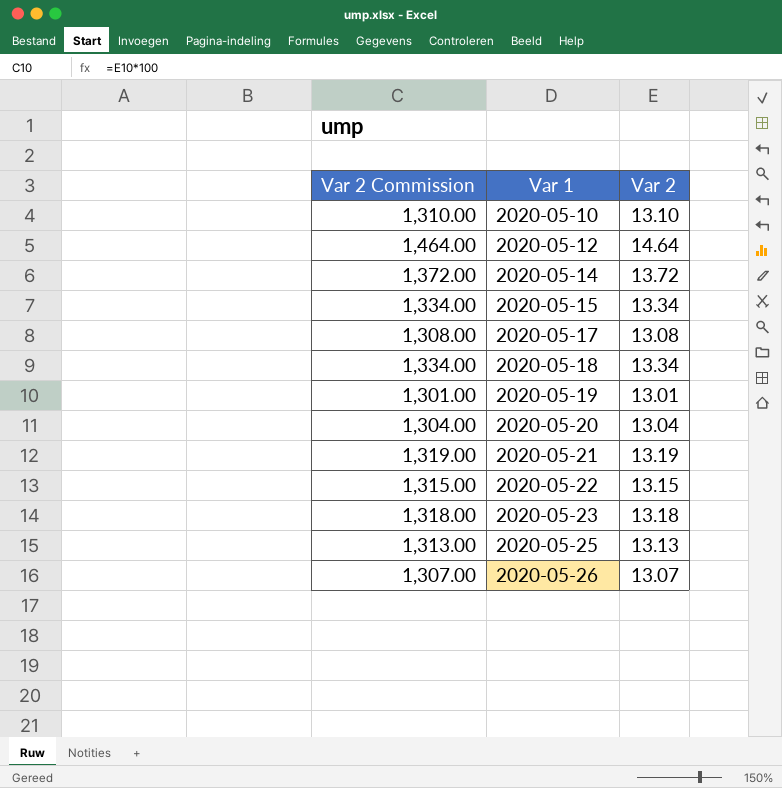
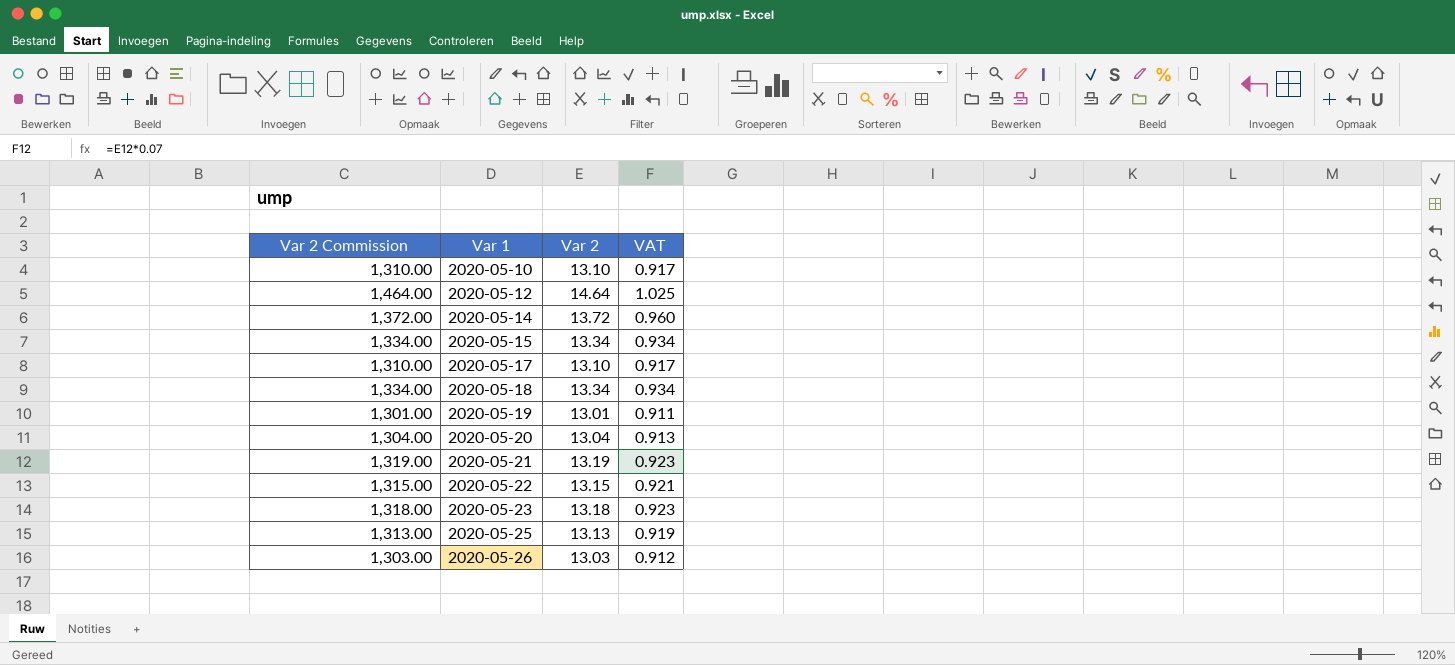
column VAT | formula: none -> [Var 2] * 0.07
2020-05-17 | Var 2 Commission: 1,308.00 -> 1,310.00
2020-05-17 | Var 2: 13.08 -> 13.10
2020-05-26 | Var 2 Commission: 1,307.00 -> 1,303.00
2020-05-26 | Var 2: 13.07 -> 13.03

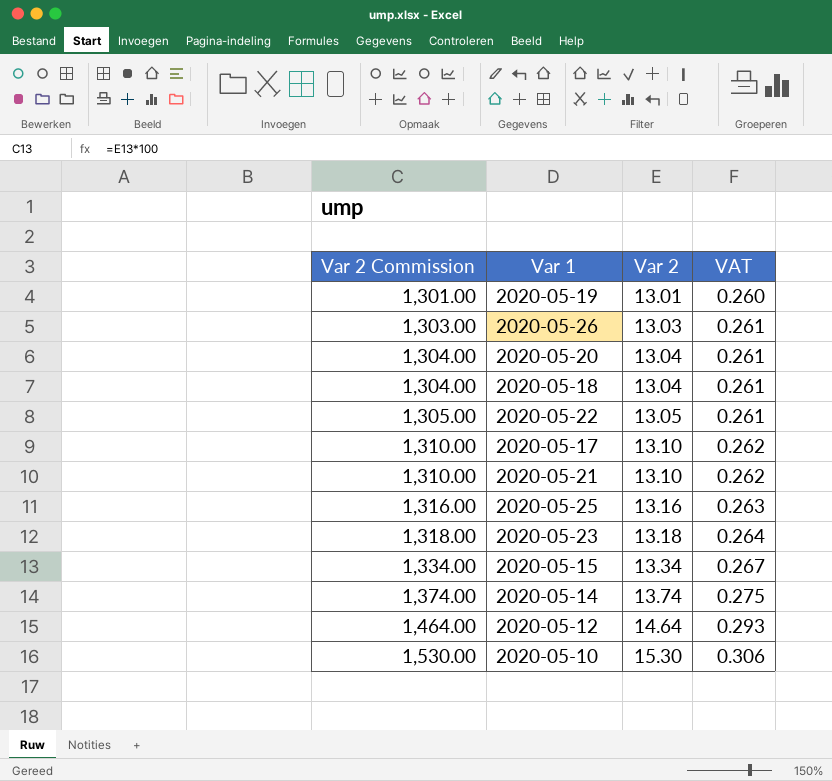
row order: Var 1 ascending -> Var 2 Commission ascending
column VAT | formula: [Var 2] * 0.07 -> [Var 2] * 0.02
2020-05-18 | Var 2 Commission: 1,334.00 -> 1,304.00
2020-05-18 | Var 2: 13.34 -> 13.04
2020-05-22 | Var 2 Commission: 1,315.00 -> 1,305.00
2020-05-22 | Var 2: 13.15 -> 13.05
2020-05-21 | Var 2 Commission: 1,319.00 -> 1,310.00
2020-05-21 | Var 2: 13.19 -> 13.10
2020-05-25 | Var 2 Commission: 1,313.00 -> 1,316.00
2020-05-25 | Var 2: 13.13 -> 13.16
2020-05-14 | Var 2 Commission: 1,372.00 -> 1,374.00
2020-05-14 | Var 2: 13.72 -> 13.74
2020-05-10 | Var 2 Commission: 1,310.00 -> 1,530.00
2020-05-10 | Var 2: 13.10 -> 15.30

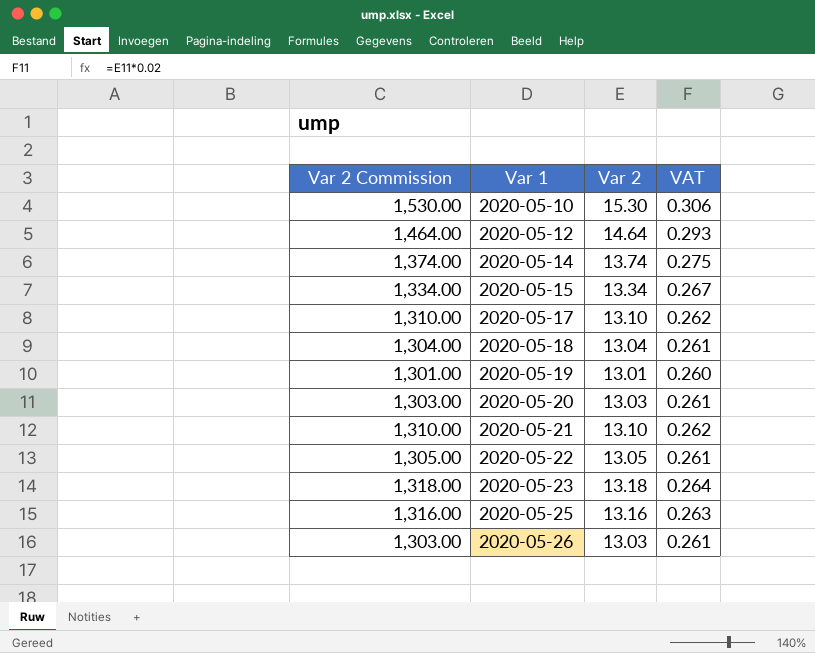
row order: Var 2 Commission ascending -> Var 1 ascending
2020-05-20 | Var 2 Commission: 1,304.00 -> 1,303.00
2020-05-20 | Var 2: 13.04 -> 13.03

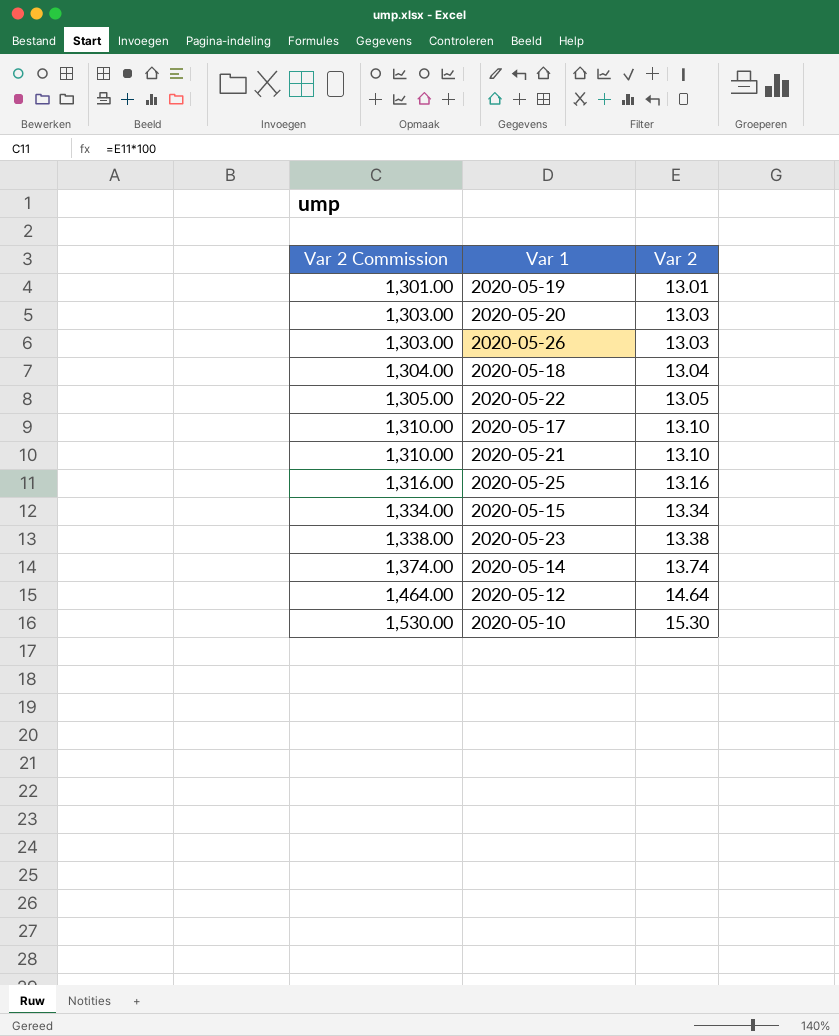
row order: Var 1 ascending -> Var 2 Commission ascending
column VAT | formula: [Var 2] * 0.02 -> none
2020-05-23 | Var 2 Commission: 1,318.00 -> 1,338.00
2020-05-23 | Var 2: 13.18 -> 13.38

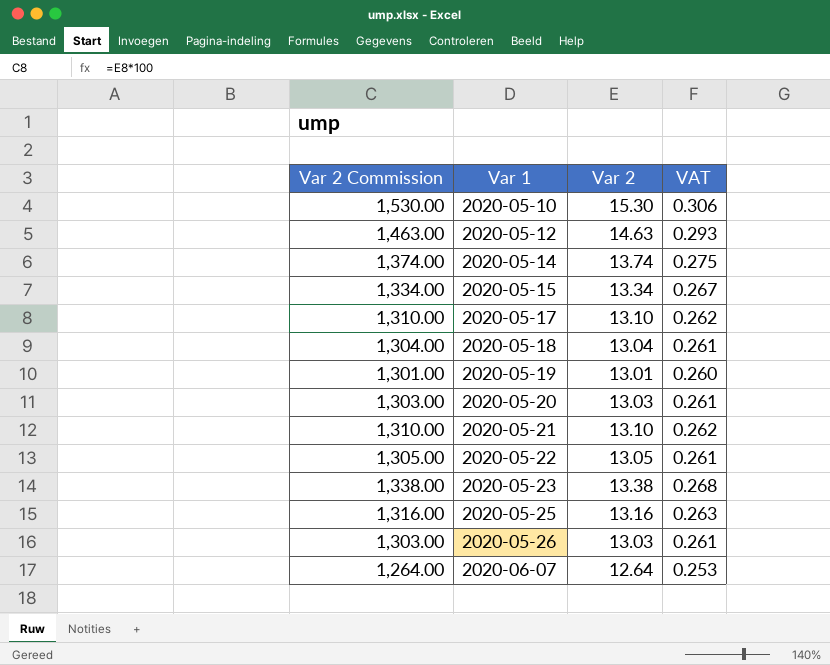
row order: Var 2 Commission ascending -> Var 1 ascending
column VAT | formula: none -> [Var 2] * 0.02
2020-05-12 | Var 2 Commission: 1,464.00 -> 1,463.00
2020-05-12 | Var 2: 14.64 -> 14.63
row 2020-06-07: none -> 1,264.00 | 12.64 | 0.253

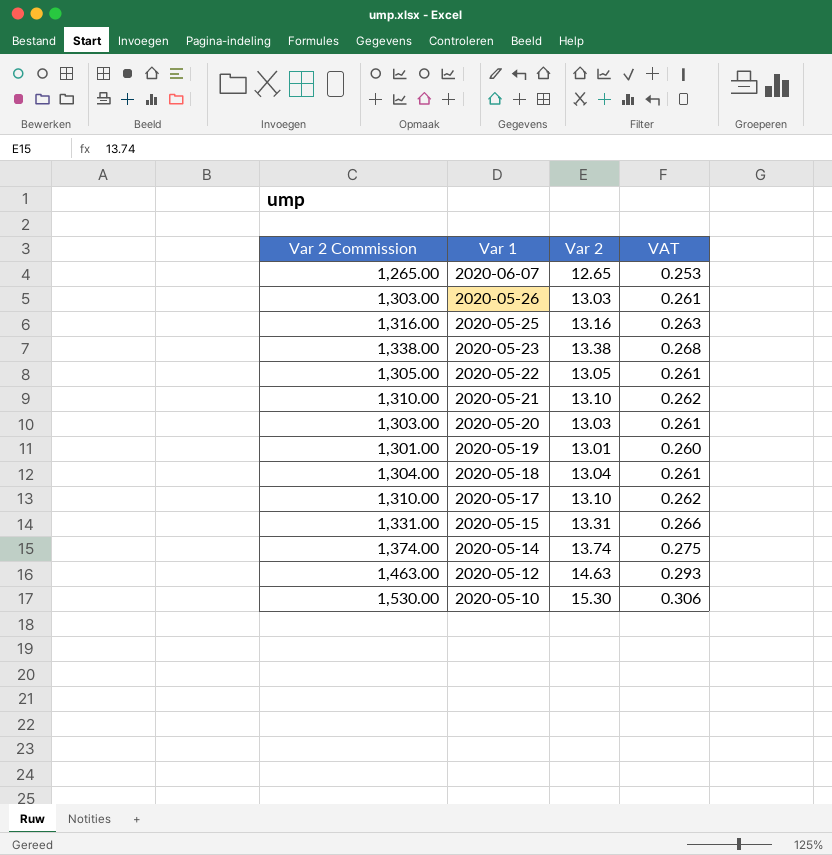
row order: Var 1 ascending -> Var 1 descending
2020-06-07 | Var 2 Commission: 1,264.00 -> 1,265.00
2020-06-07 | Var 2: 12.64 -> 12.65
2020-05-15 | Var 2 Commission: 1,334.00 -> 1,331.00
2020-05-15 | Var 2: 13.34 -> 13.31
2020-05-15 | VAT: 0.267 -> 0.266

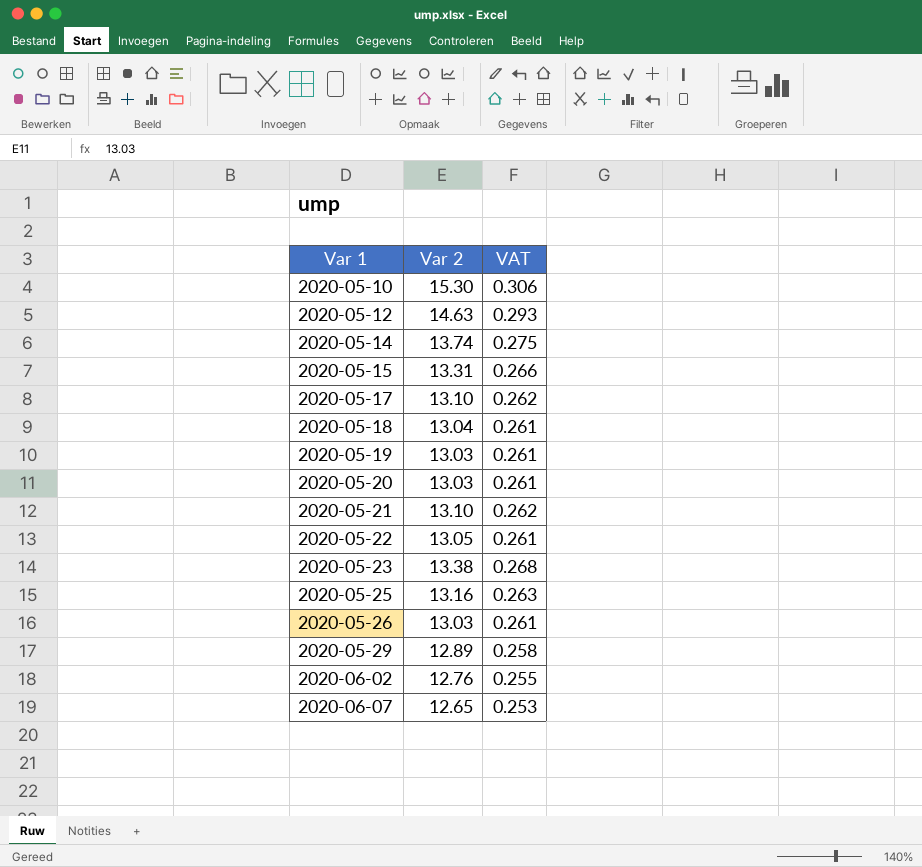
row order: Var 1 descending -> Var 1 ascending
column Var 2 Commission | formula: [Var 2] * 100 -> none
2020-05-19 | Var 2: 13.01 -> 13.03
2020-05-19 | VAT: 0.260 -> 0.261
row 2020-05-29: none -> 12.89 | 0.258
row 2020-06-02: none -> 12.76 | 0.255

